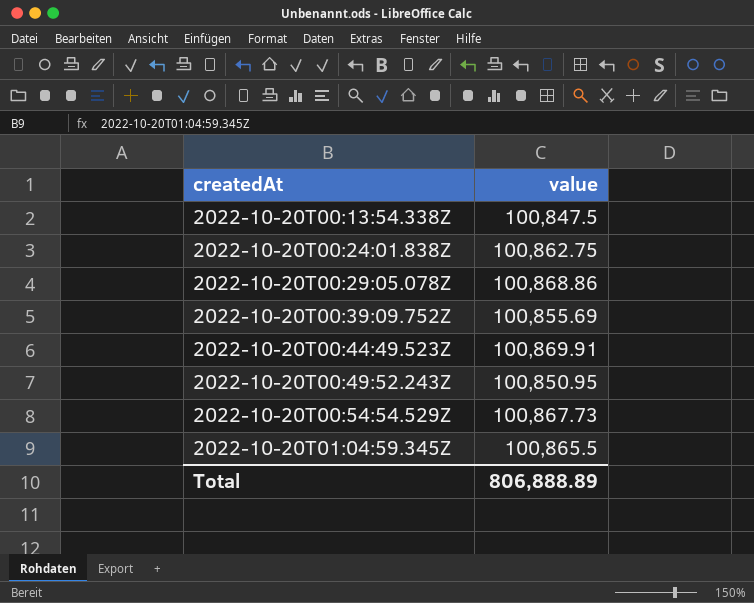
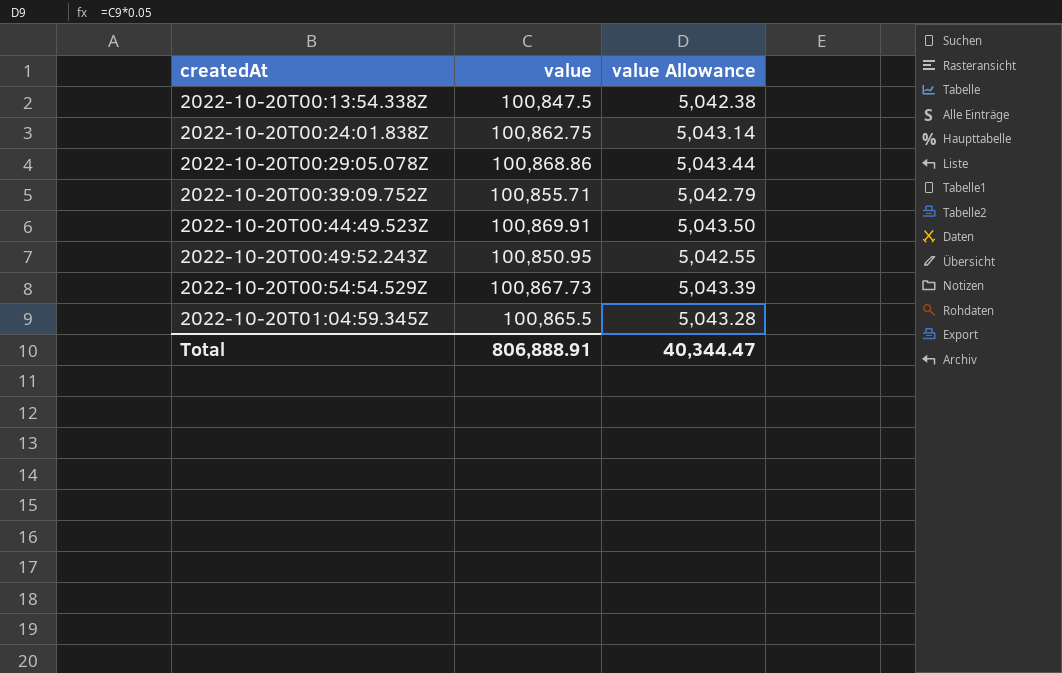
column value Allowance | formula: none -> [value] * 0.05
2022-10-20T00:39:09.752Z | value: 100,855.69 -> 100,855.71
Total | value: 806,888.89 -> 806,888.91

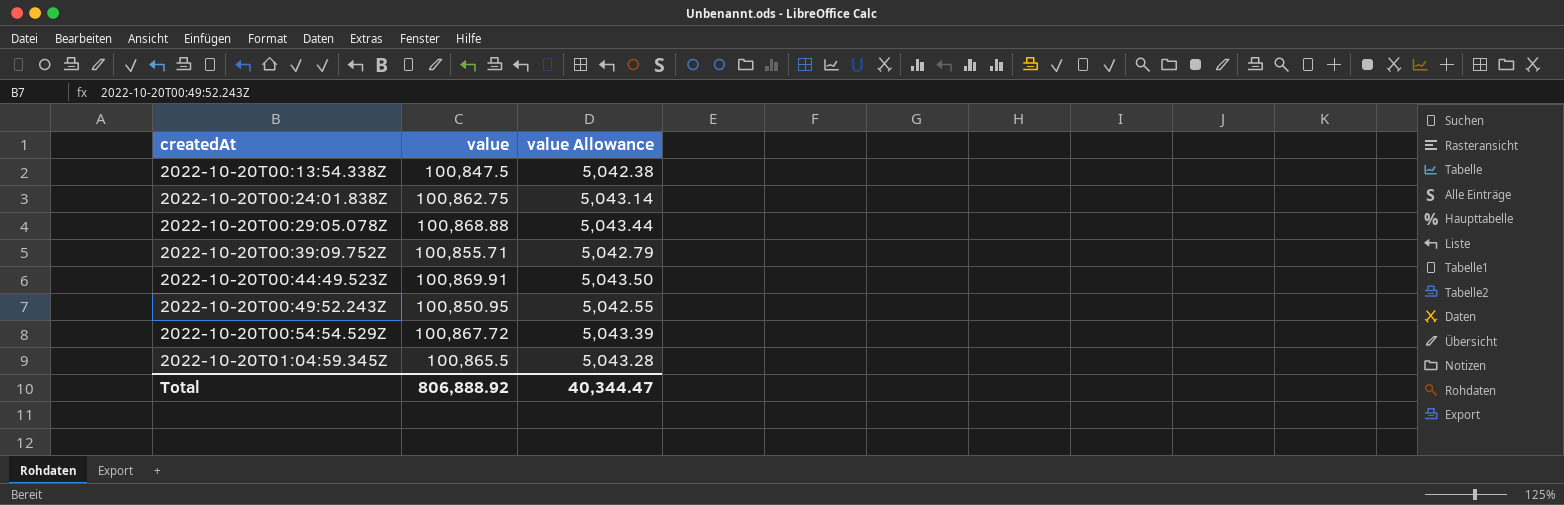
2022-10-20T00:29:05.078Z | value: 100,868.86 -> 100,868.88
2022-10-20T00:54:54.529Z | value: 100,867.73 -> 100,867.72
Total | value: 806,888.91 -> 806,888.92

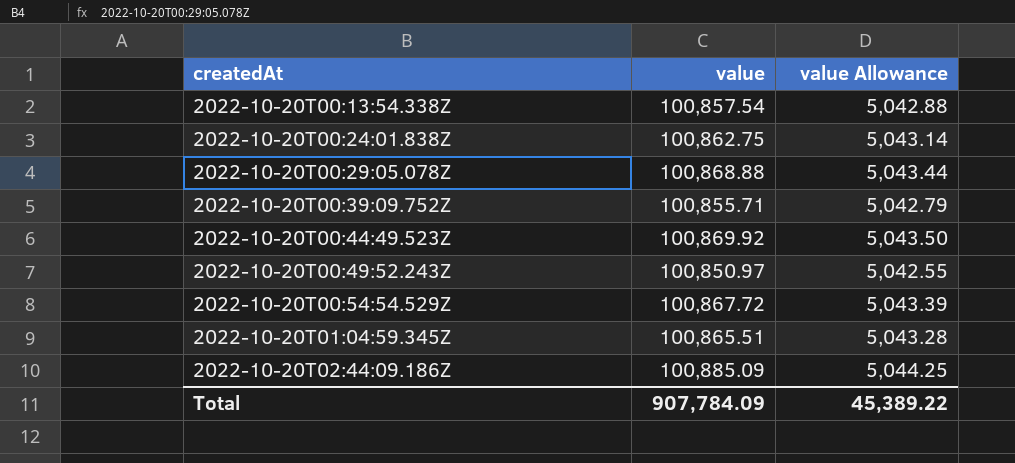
2022-10-20T00:13:54.338Z | value: 100,847.5 -> 100,857.54
2022-10-20T00:13:54.338Z | value Allowance: 5,042.38 -> 5,042.88
2022-10-20T00:44:49.523Z | value: 100,869.91 -> 100,869.92
2022-10-20T00:49:52.243Z | value: 100,850.95 -> 100,850.97
2022-10-20T01:04:59.345Z | value: 100,865.5 -> 100,865.51
row 2022-10-20T02:44:09.186Z: none -> 100,885.09 | 5,044.25
Total | value: 806,888.92 -> 907,784.09
Total | value Allowance: 40,344.47 -> 45,389.22

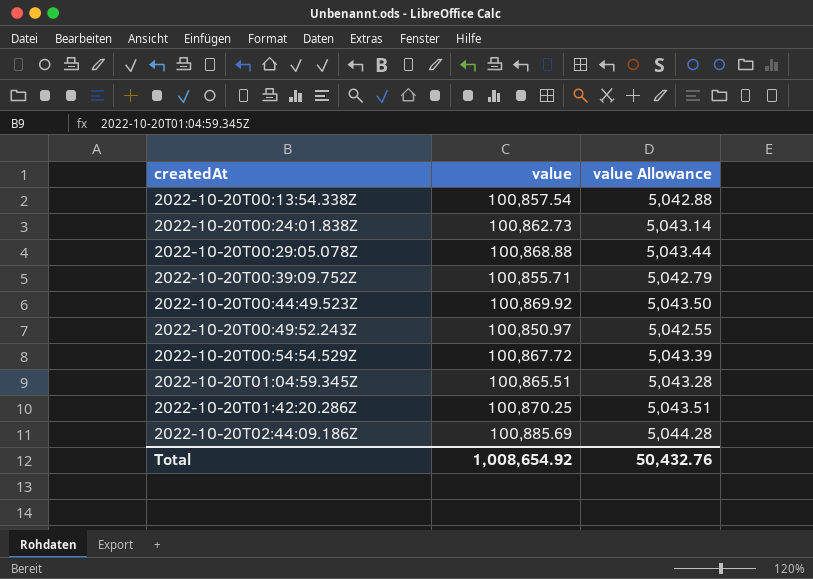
2022-10-20T00:24:01.838Z | value: 100,862.75 -> 100,862.73
row 2022-10-20T01:42:20.286Z: none -> 100,870.25 | 5,043.51
2022-10-20T02:44:09.186Z | value: 100,885.09 -> 100,885.69
2022-10-20T02:44:09.186Z | value Allowance: 5,044.25 -> 5,044.28
Total | value: 907,784.09 -> 1,008,654.92
Total | value Allowance: 45,389.22 -> 50,432.76

